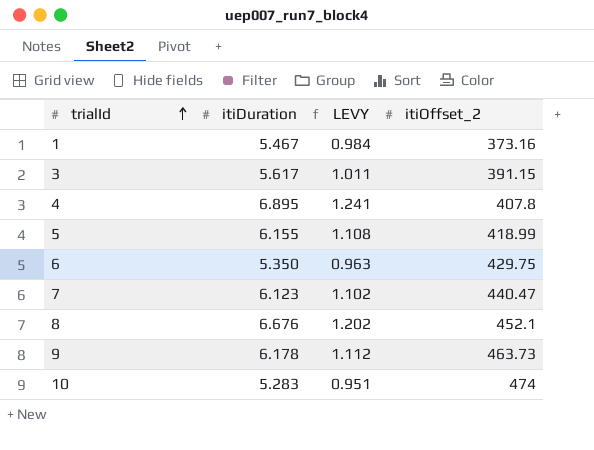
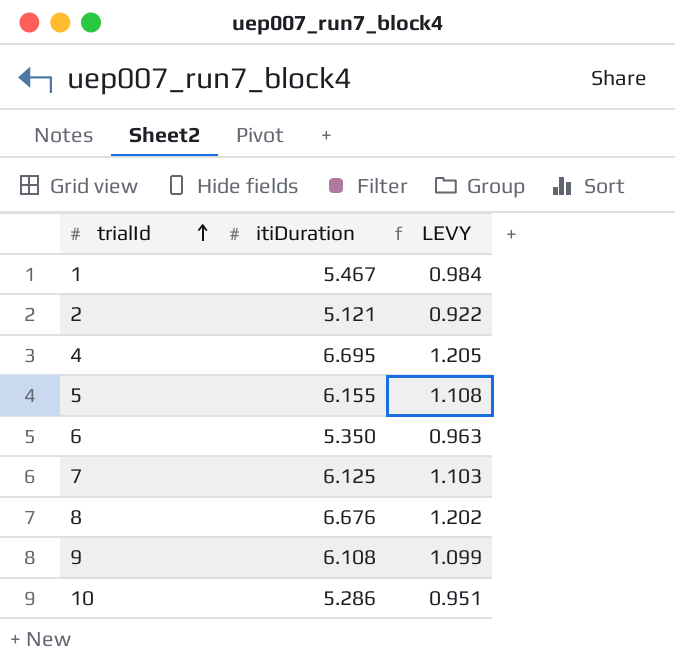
column itiOffset_2 | position: 4 -> none
row 3: 5.617 | 1.011 | 391.15 -> none
row 2: none -> 5.121 | 0.922
4 | itiDuration: 6.895 -> 6.695
4 | LEVY: 1.241 -> 1.205
7 | itiDuration: 6.123 -> 6.125
7 | LEVY: 1.102 -> 1.103
9 | itiDuration: 6.178 -> 6.108
9 | LEVY: 1.112 -> 1.099
10 | itiDuration: 5.283 -> 5.286

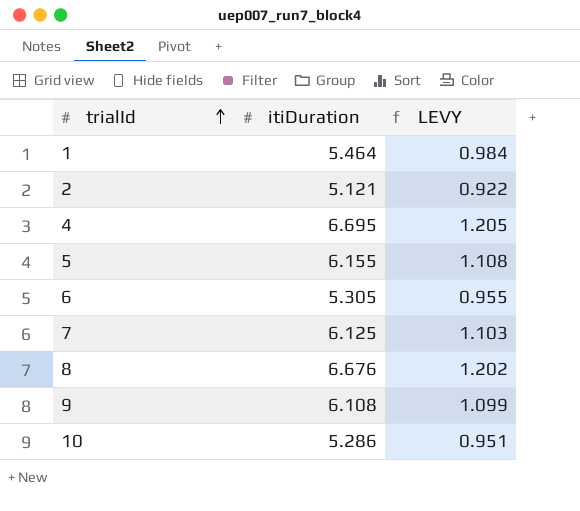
1 | itiDuration: 5.467 -> 5.464
6 | itiDuration: 5.350 -> 5.305
6 | LEVY: 0.963 -> 0.955

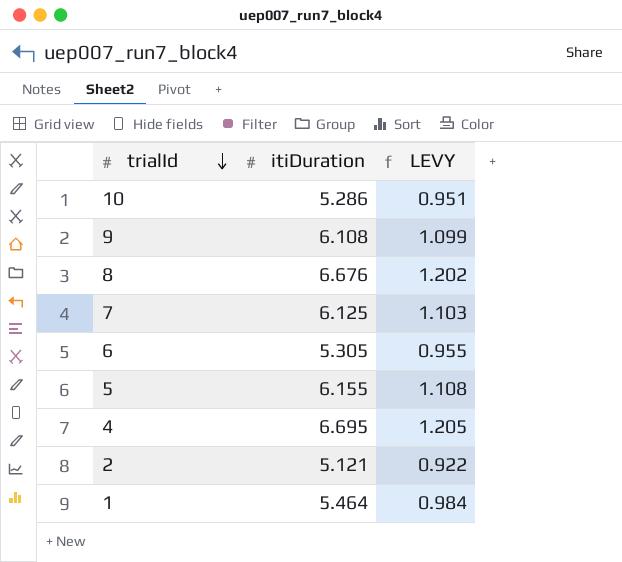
row order: trialId ascending -> trialId descending

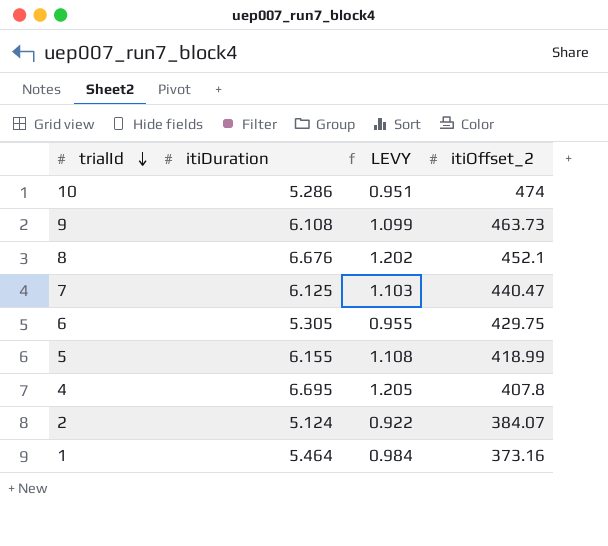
column itiOffset_2 | position: none -> 4
2 | itiDuration: 5.121 -> 5.124

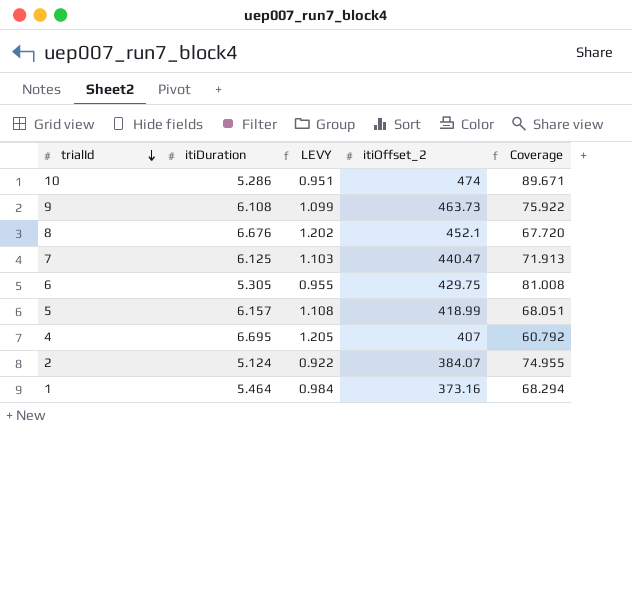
column Coverage | formula: none -> [itiOffset_2] / [itiDuration]
5 | itiDuration: 6.155 -> 6.157
4 | itiOffset_2: 407.8 -> 407

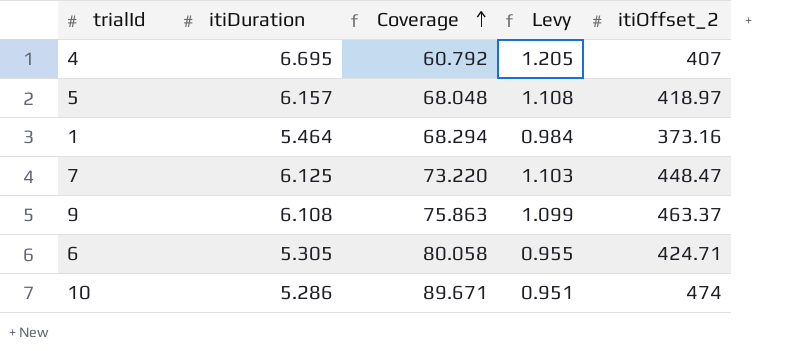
row order: trialId descending -> Coverage ascending
column Coverage | position: 5 -> 3
column name: LEVY -> Levy
row 8: 6.676 | 1.202 | 452.1 | 67.720 -> none
row 2: 5.124 | 0.922 | 384.07 | 74.955 -> none
5 | Coverage: 68.051 -> 68.048
5 | itiOffset_2: 418.99 -> 418.97
7 | Coverage: 71.913 -> 73.220
7 | itiOffset_2: 440.47 -> 448.47
9 | Coverage: 75.922 -> 75.863
9 | itiOffset_2: 463.73 -> 463.37
6 | Coverage: 81.008 -> 80.058
6 | itiOffset_2: 429.75 -> 424.71

